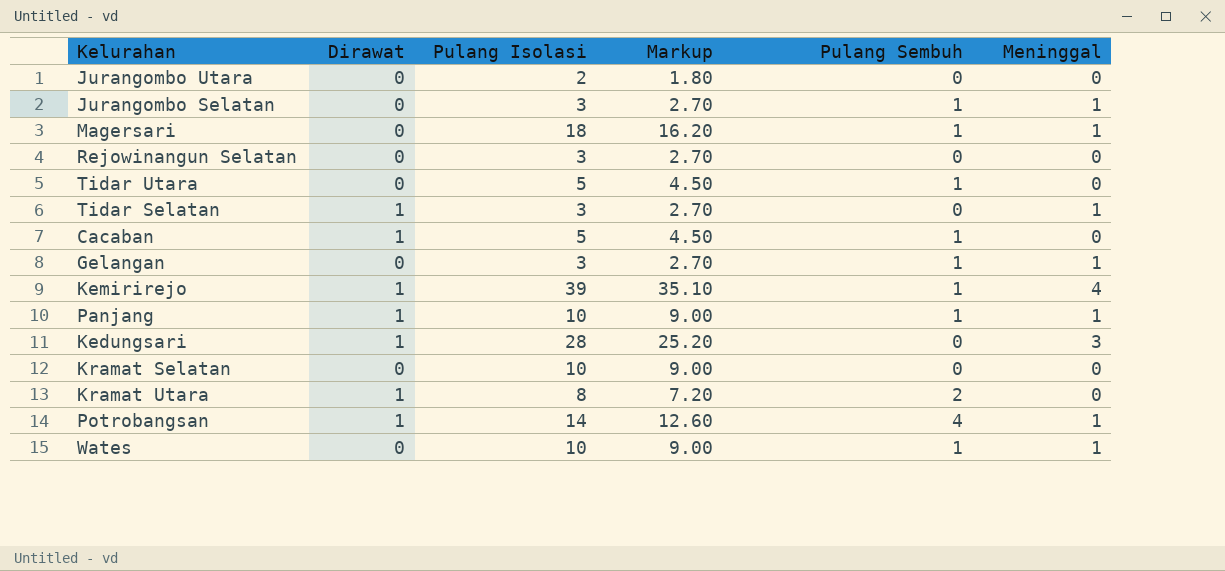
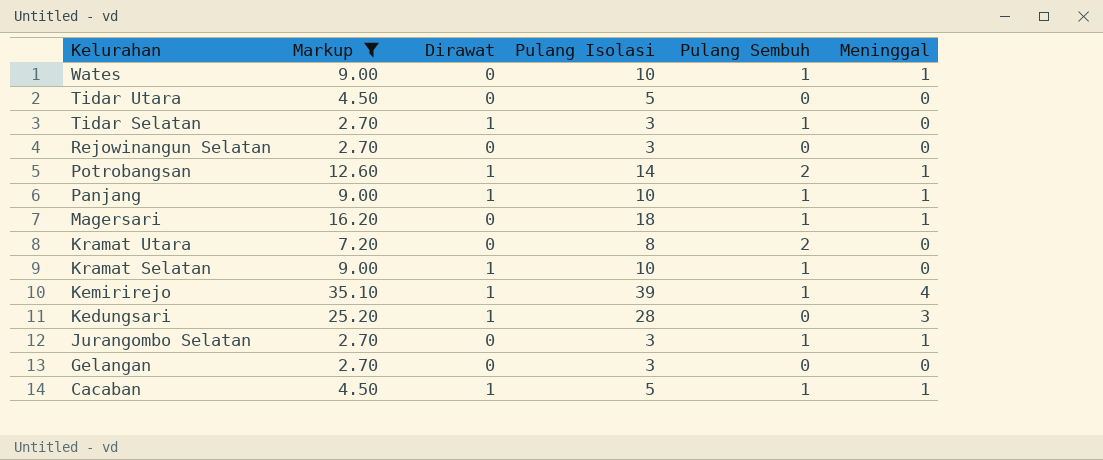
filter: none -> Markup != 1.80
row order: none -> Kelurahan descending
column Markup | position: 4 -> 2
Tidar Utara | Pulang Sembuh: 1 -> 0
Tidar Selatan | Pulang Sembuh: 0 -> 1
Tidar Selatan | Meninggal: 1 -> 0
Potrobangsan | Pulang Sembuh: 4 -> 2
Kramat Utara | Dirawat: 1 -> 0
Kramat Selatan | Dirawat: 0 -> 1
Kramat Selatan | Pulang Sembuh: 0 -> 1
Gelangan | Pulang Sembuh: 1 -> 0
Gelangan | Meninggal: 1 -> 0
Cacaban | Meninggal: 0 -> 1

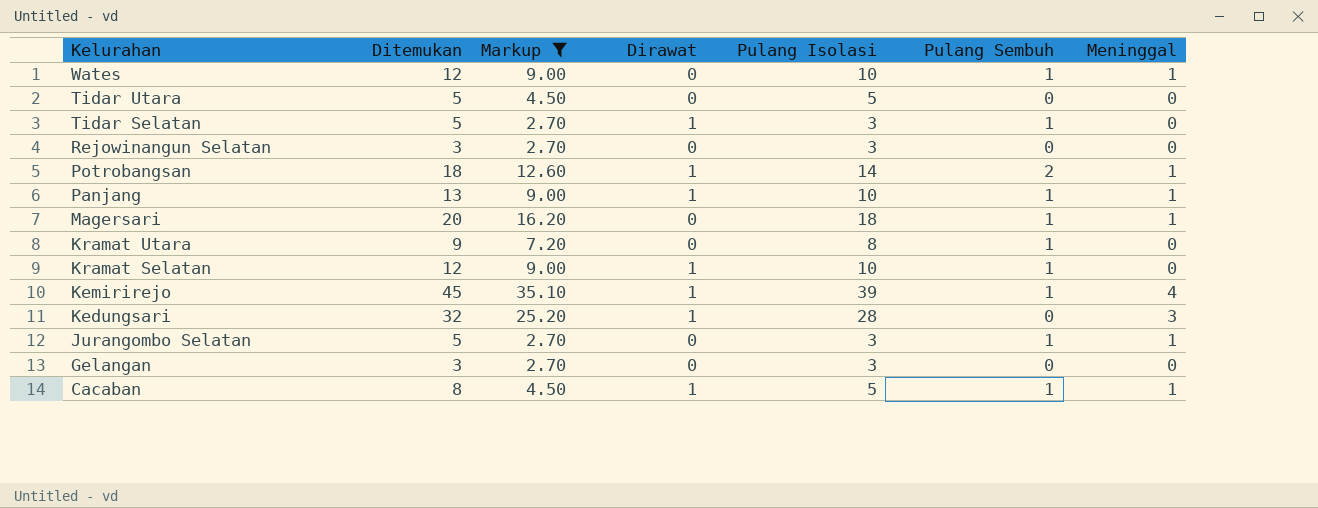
column Ditemukan | formula: none -> [Dirawat] + [Pulang Isolasi] + [Pulang Sembuh] + [Meninggal]
Kramat Utara | Pulang Sembuh: 2 -> 1

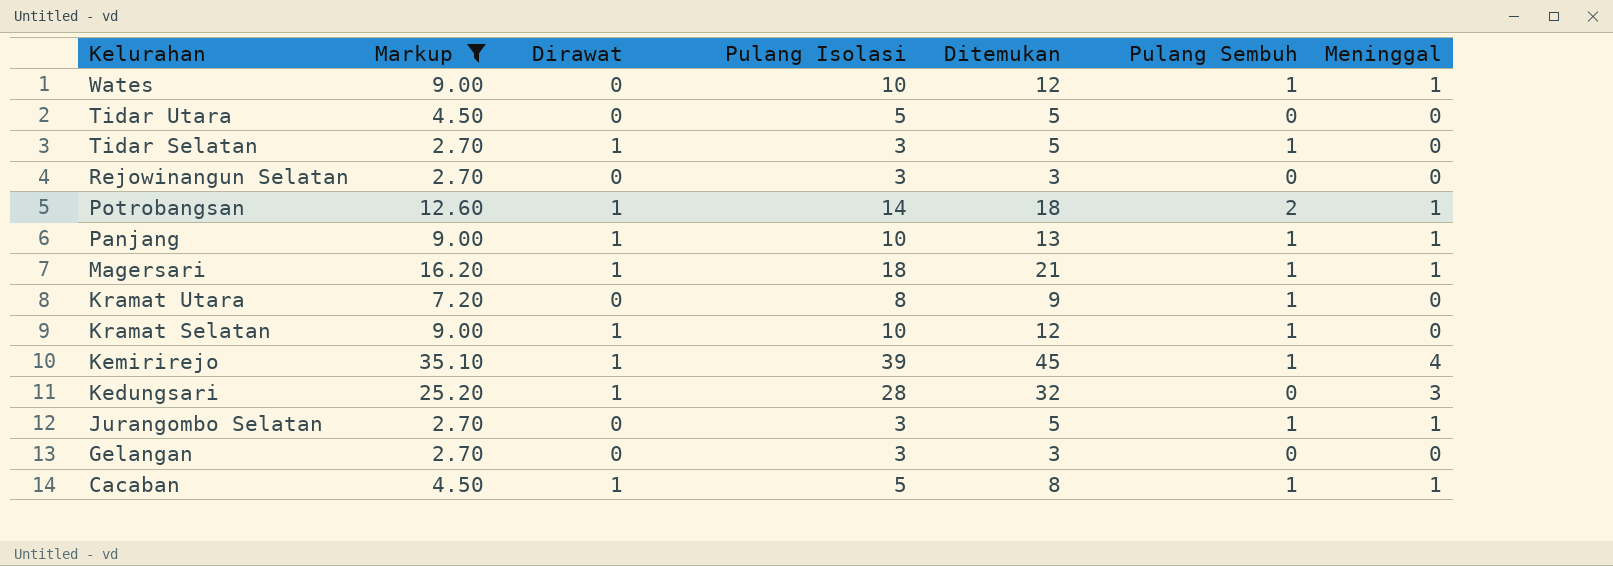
column Ditemukan | position: 2 -> 5
Magersari | Dirawat: 0 -> 1
Magersari | Ditemukan: 20 -> 21

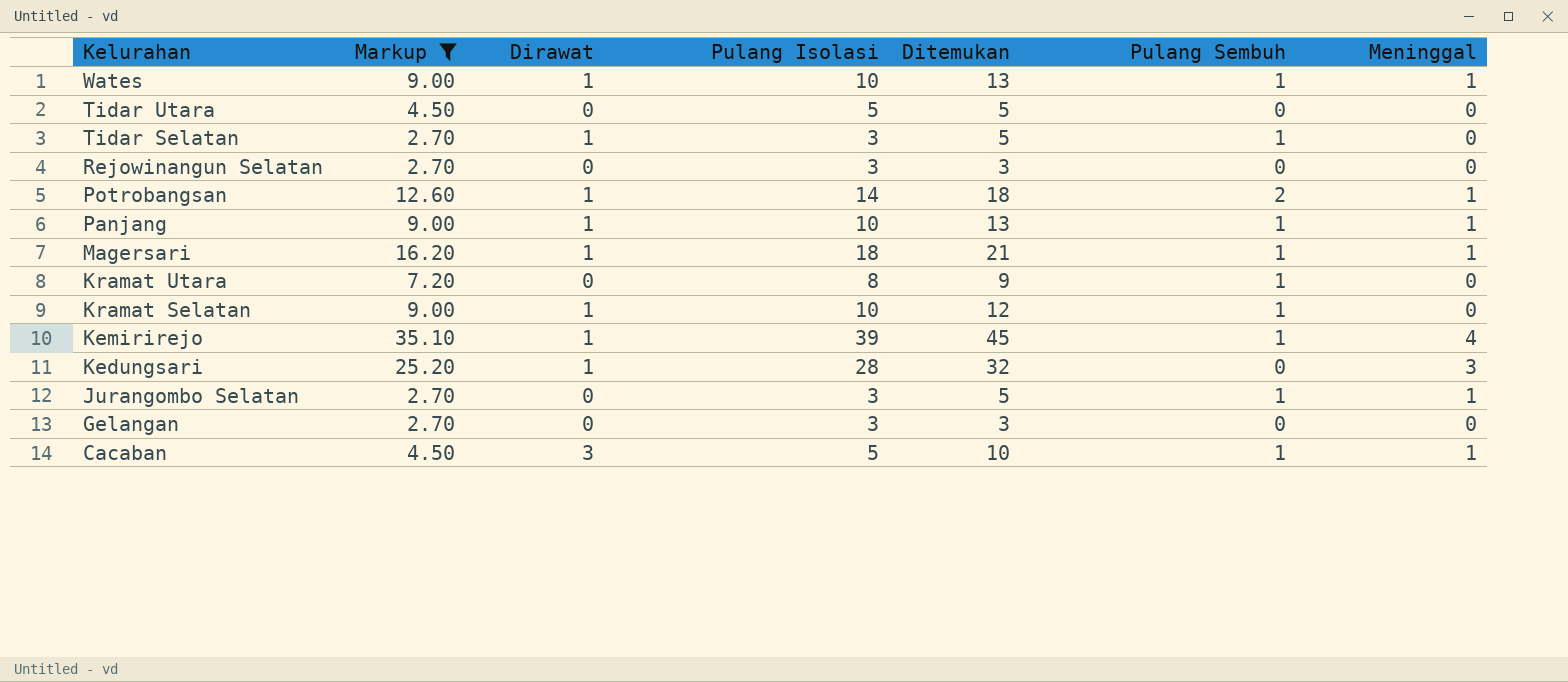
Wates | Dirawat: 0 -> 1
Wates | Ditemukan: 12 -> 13
Cacaban | Dirawat: 1 -> 3
Cacaban | Ditemukan: 8 -> 10

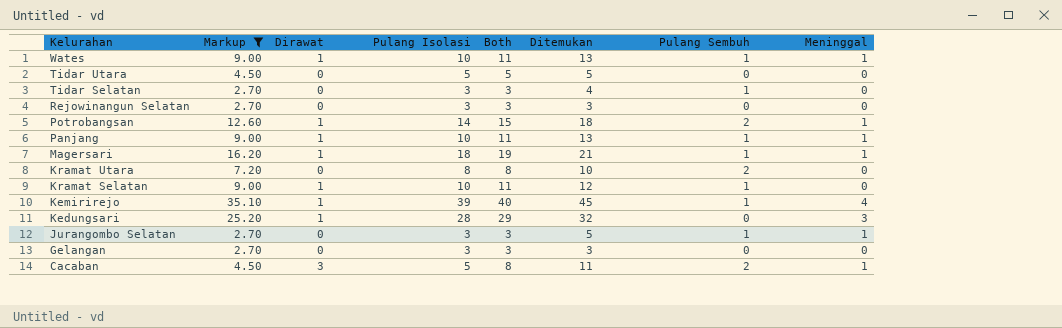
column Both | formula: none -> [Dirawat] + [Pulang Isolasi]
Tidar Selatan | Dirawat: 1 -> 0
Tidar Selatan | Ditemukan: 5 -> 4
Kramat Utara | Ditemukan: 9 -> 10
Kramat Utara | Pulang Sembuh: 1 -> 2
Cacaban | Ditemukan: 10 -> 11
Cacaban | Pulang Sembuh: 1 -> 2

